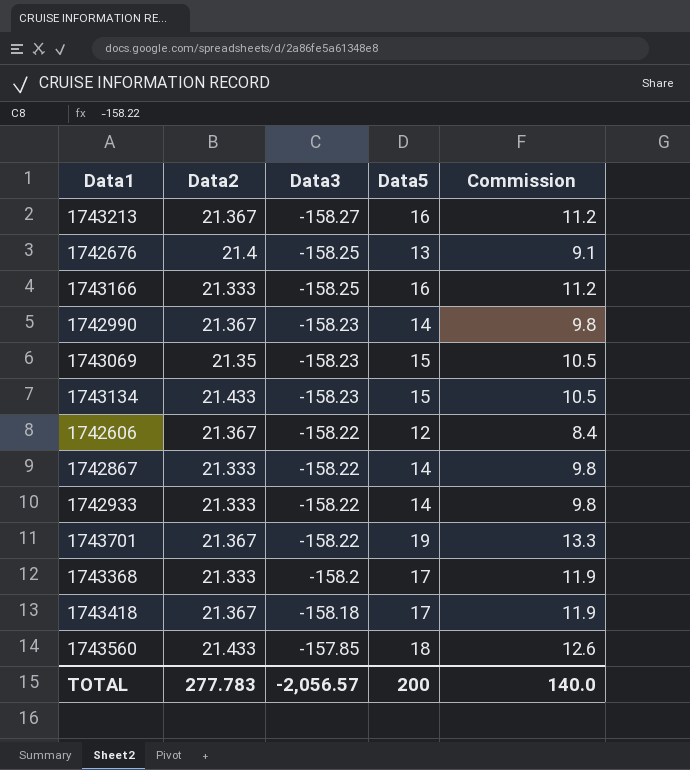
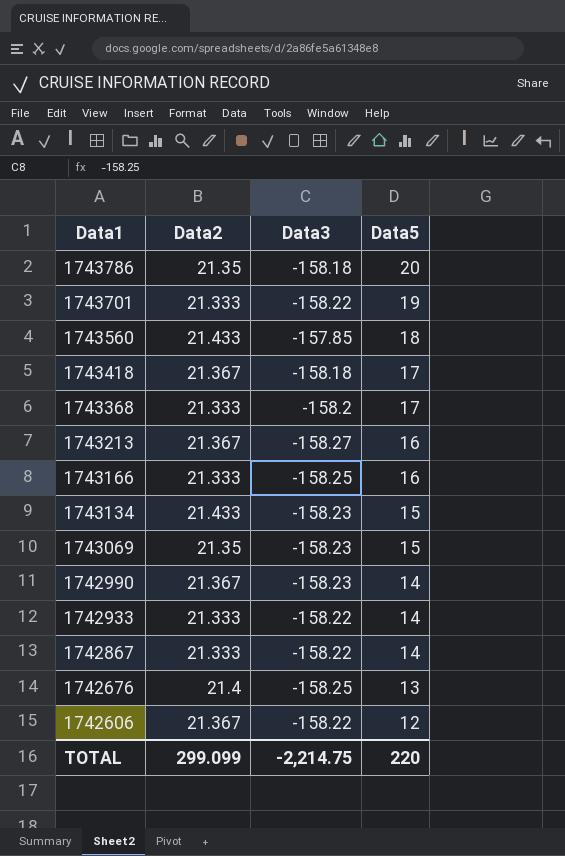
row order: Data3 ascending -> Data1 descending
column Commission | formula: [Data5] * 0.7 -> none
row 1743786: none -> 21.35 | -158.18 | 20
1743701 | Data2: 21.367 -> 21.333
TOTAL | Data2: 277.783 -> 299.099
TOTAL | Data3: -2,056.57 -> -2,214.75
TOTAL | Data5: 200 -> 220

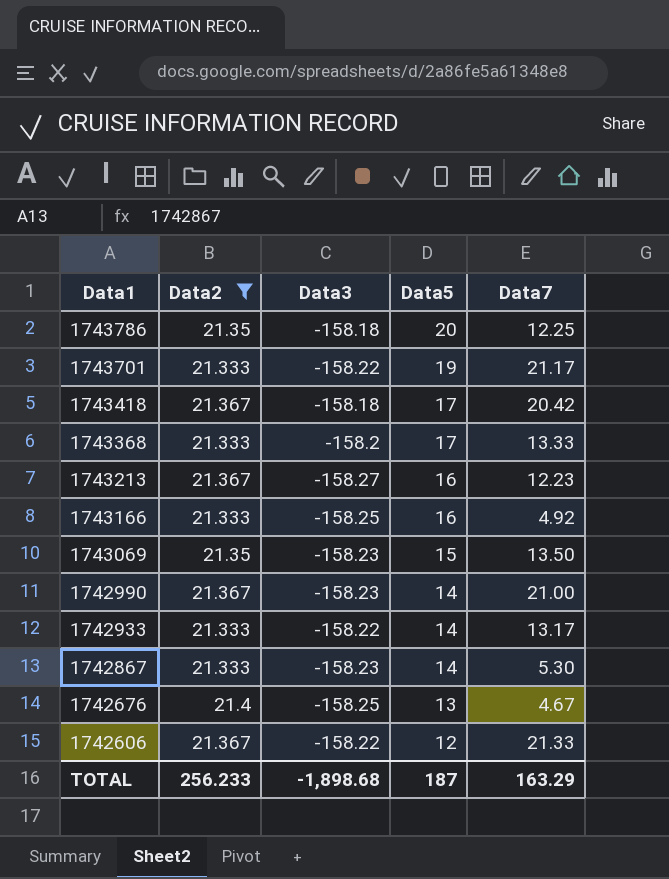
filter: none -> Data2 != 21.433
column Data7 | position: none -> 5
1742867 | Data3: -158.22 -> -158.23
TOTAL | Data2: 299.099 -> 256.233
TOTAL | Data3: -2,214.75 -> -1,898.68
TOTAL | Data5: 220 -> 187

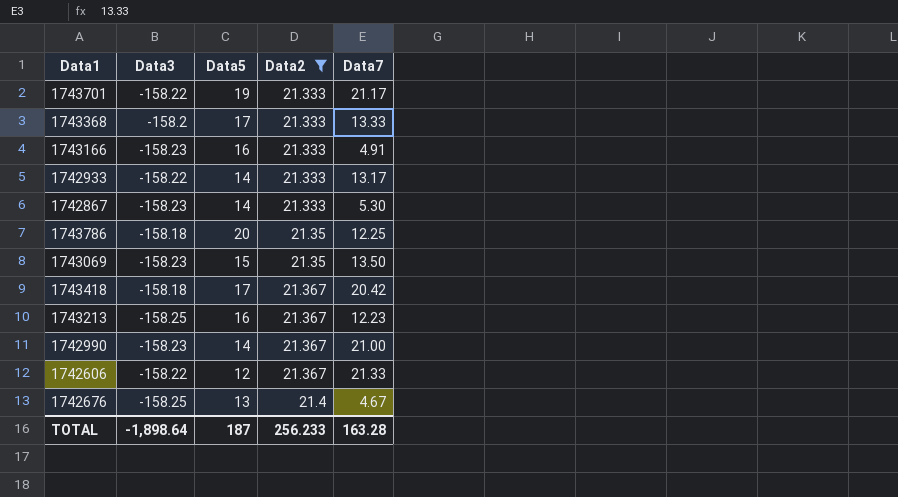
row order: Data1 descending -> Data2 ascending
column Data2 | position: 2 -> 4
1743166 | Data3: -158.25 -> -158.23
1743166 | Data7: 4.92 -> 4.91
1743213 | Data3: -158.27 -> -158.25
TOTAL | Data3: -1,898.68 -> -1,898.64
TOTAL | Data7: 163.29 -> 163.28

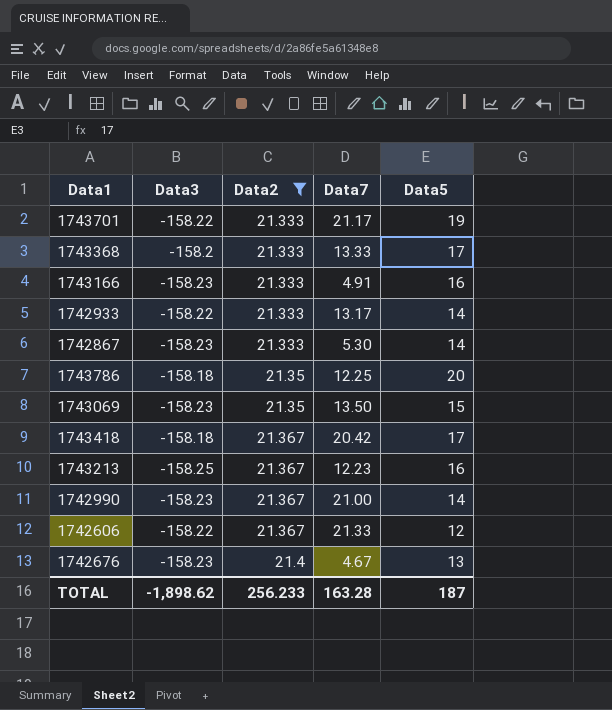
column Data5 | position: 3 -> 5
1742676 | Data3: -158.25 -> -158.23
TOTAL | Data3: -1,898.64 -> -1,898.62

